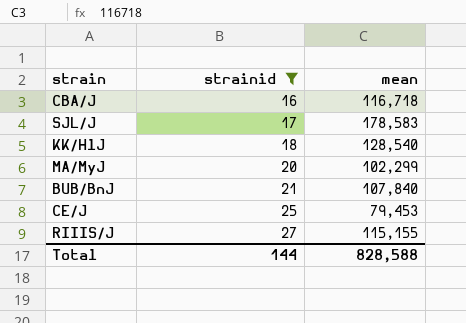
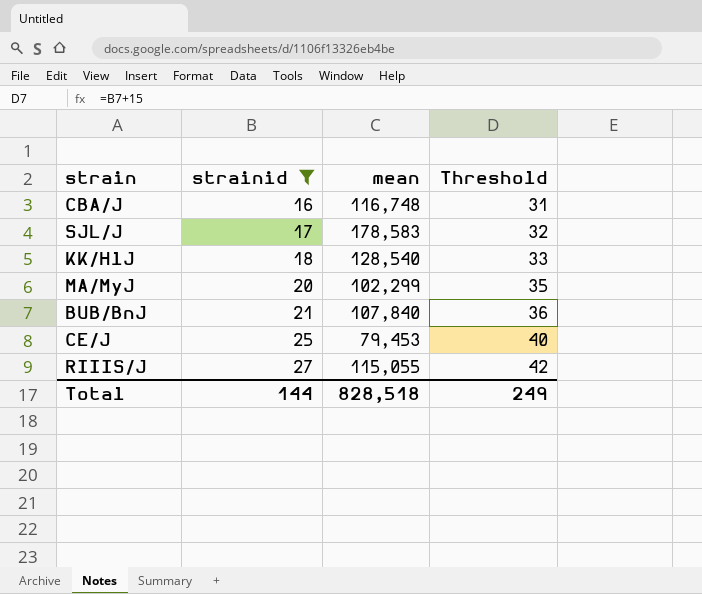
column Threshold | formula: none -> [strainid] + 15
CBA/J | mean: 116,718 -> 116,748
RIIIS/J | mean: 115,155 -> 115,055
Total | mean: 828,588 -> 828,518

